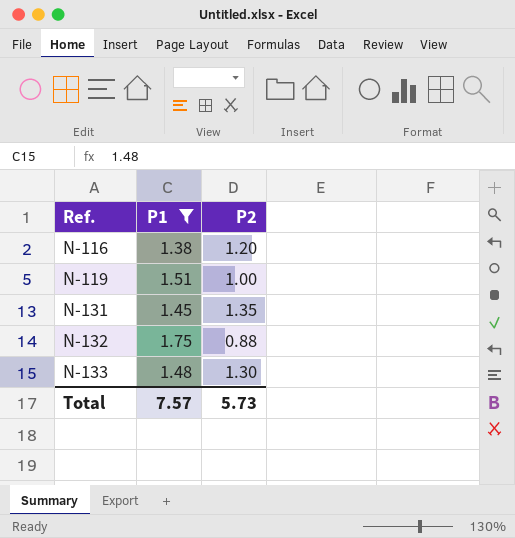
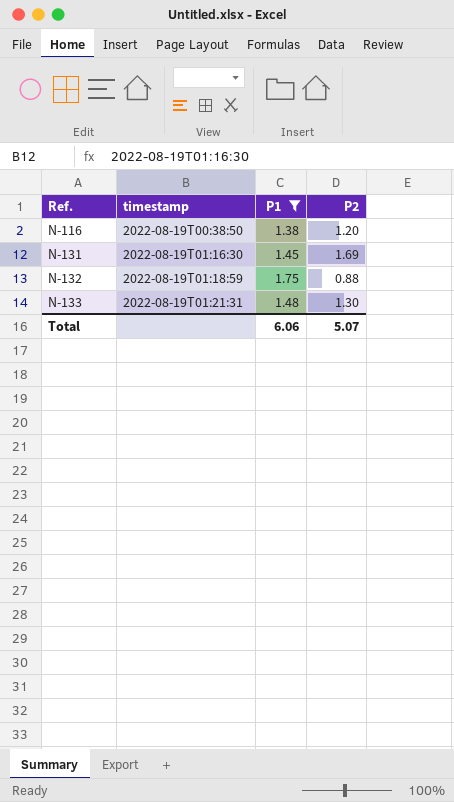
column timestamp | position: none -> 2
row N-119: 1.51 | 1.00 -> none
N-131 | P2: 1.35 -> 1.69
Total | P1: 7.57 -> 6.06
Total | P2: 5.73 -> 5.07

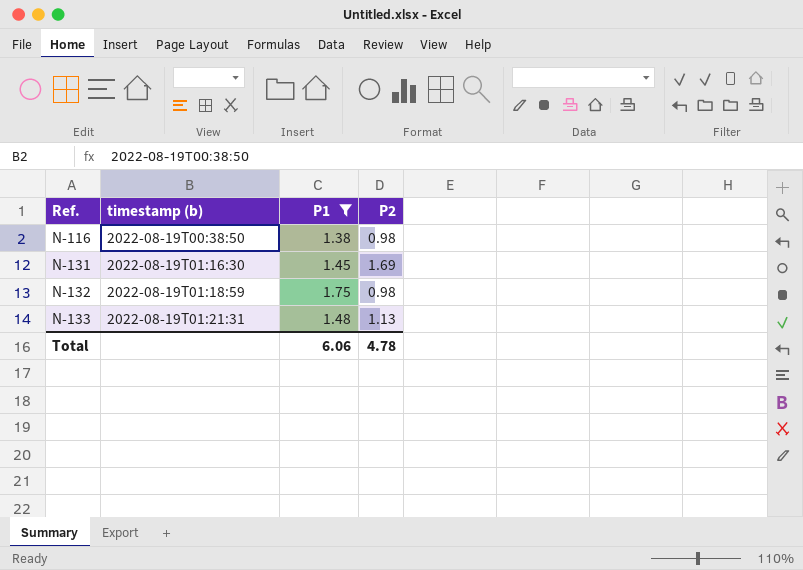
column name: timestamp -> timestamp (b)
N-116 | P2: 1.20 -> 0.98
N-132 | P2: 0.88 -> 0.98
N-133 | P2: 1.30 -> 1.13
Total | P2: 5.07 -> 4.78

